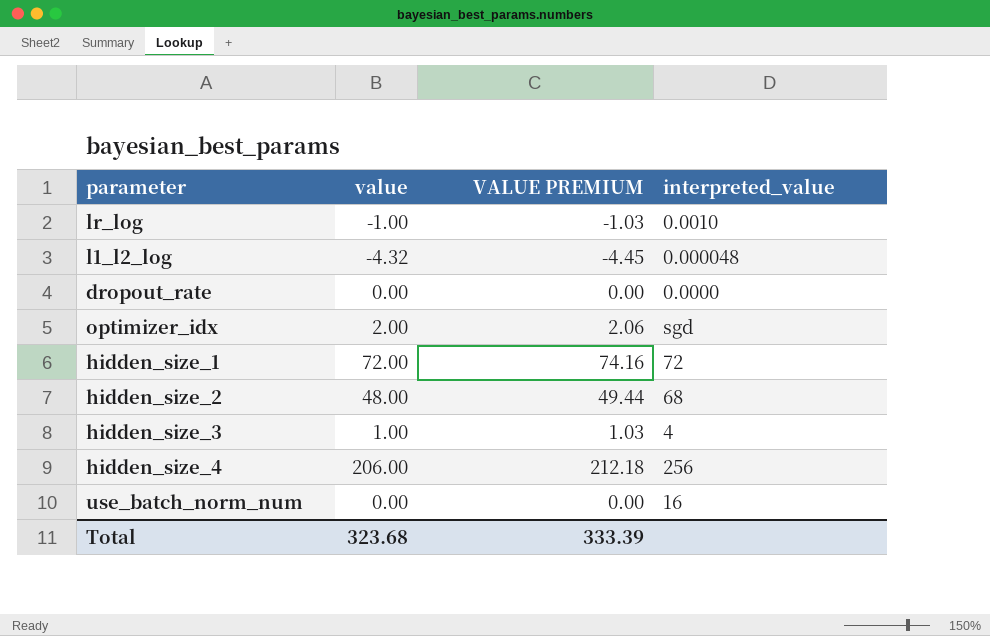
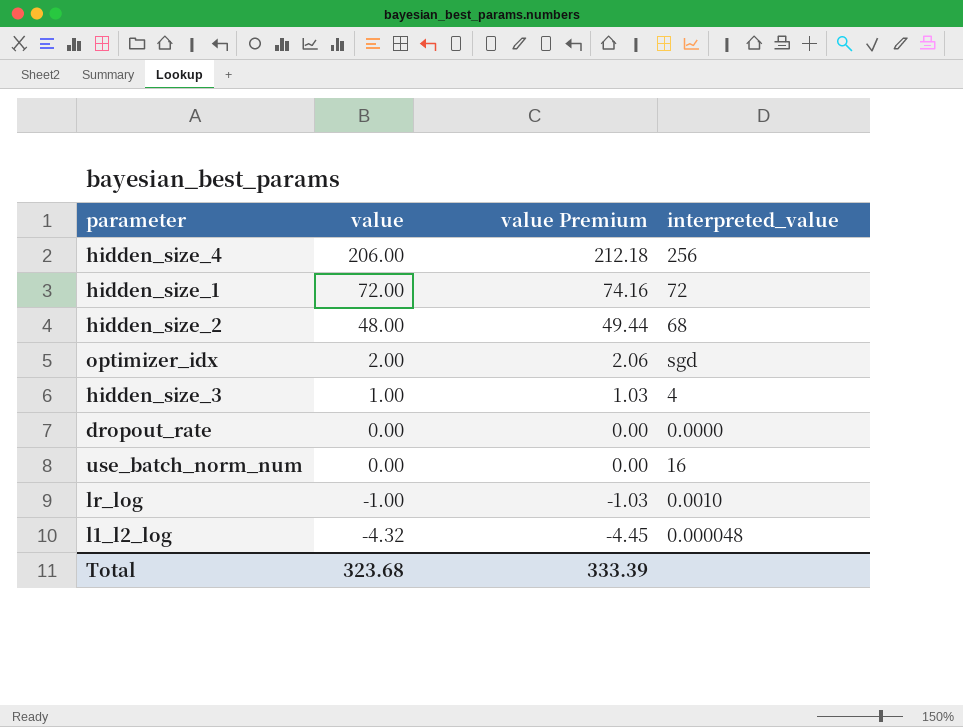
row order: none -> value descending
column name: VALUE PREMIUM -> value Premium

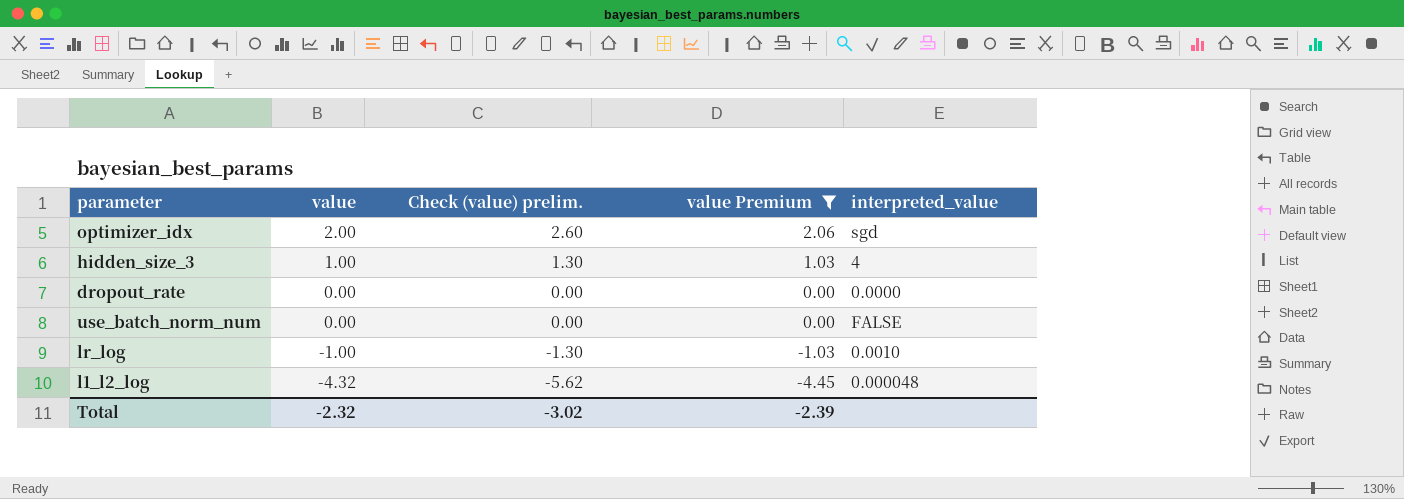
filter: none -> value Premium <= 2.06
column Check (value) prelim. | formula: none -> [value] * 1.3
use_batch_norm_num | interpreted_value: 16 -> FALSE
Total | value: 323.68 -> -2.32
Total | value Premium: 333.39 -> -2.39

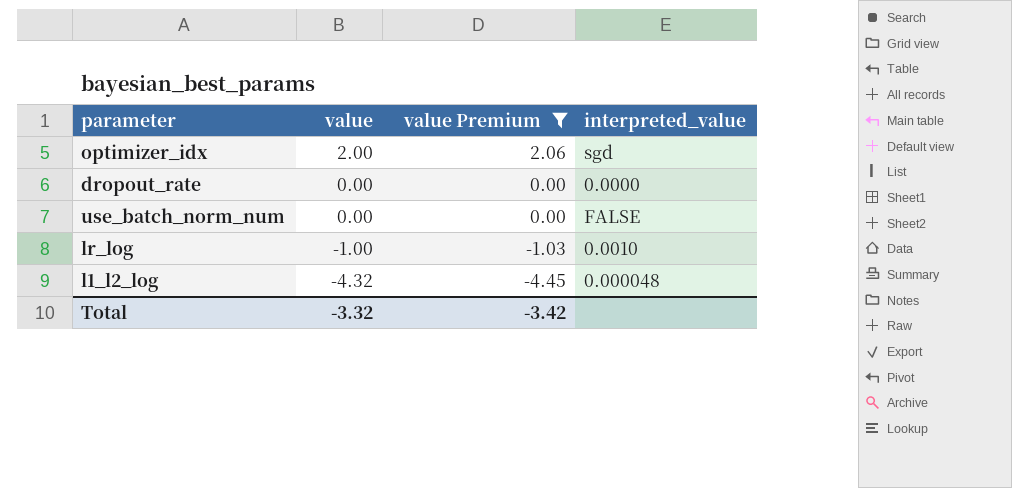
column Check (value) prelim. | formula: [value] * 1.3 -> none
row hidden_size_3: 1.00 | 1.30 | 1.03 | 4 -> none
Total | value: -2.32 -> -3.32
Total | value Premium: -2.39 -> -3.42

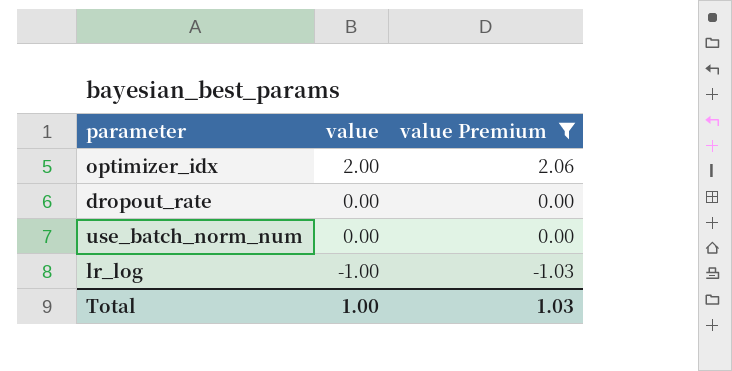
column interpreted_value | position: 4 -> none
row l1_l2_log: -4.32 | -4.45 | 0.000048 -> none
Total | value: -3.32 -> 1.00
Total | value Premium: -3.42 -> 1.03

